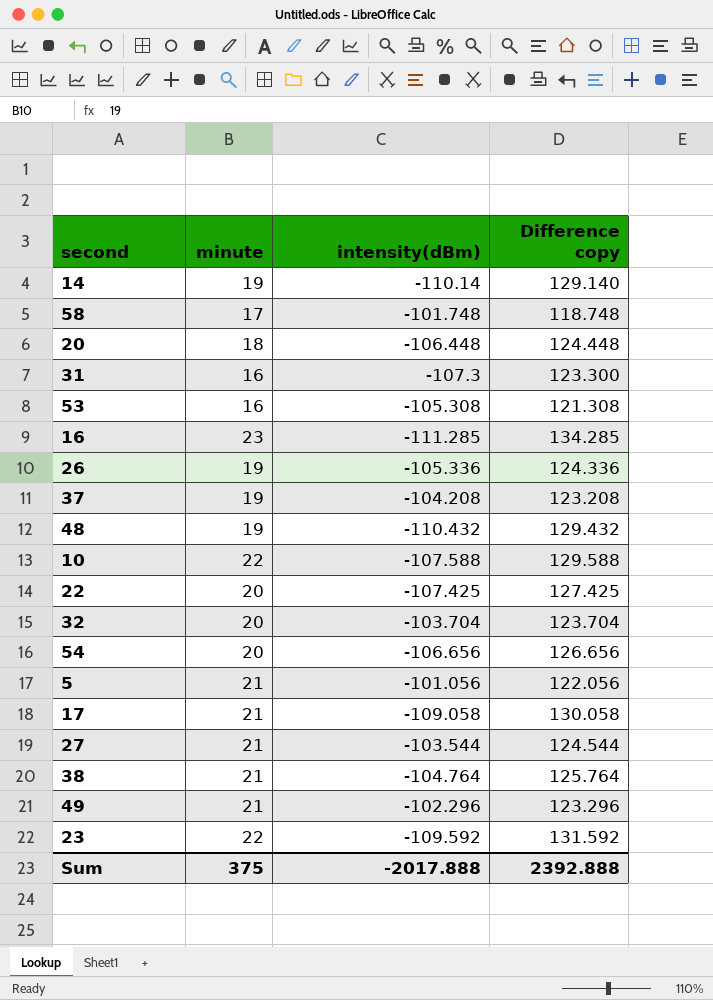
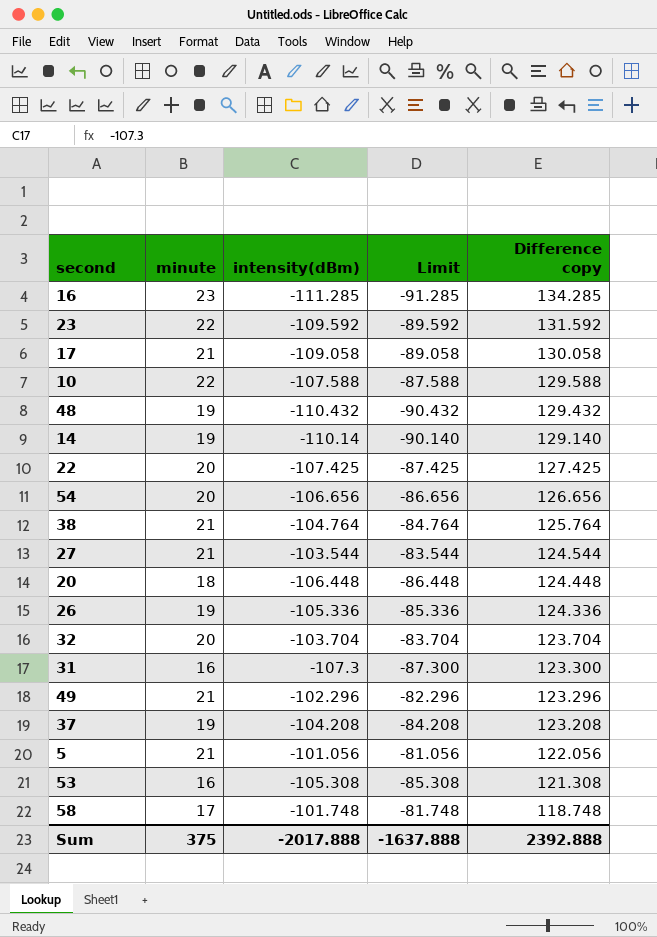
row order: none -> Difference copy descending
column Limit | formula: none -> [intensity(dBm)] + 20

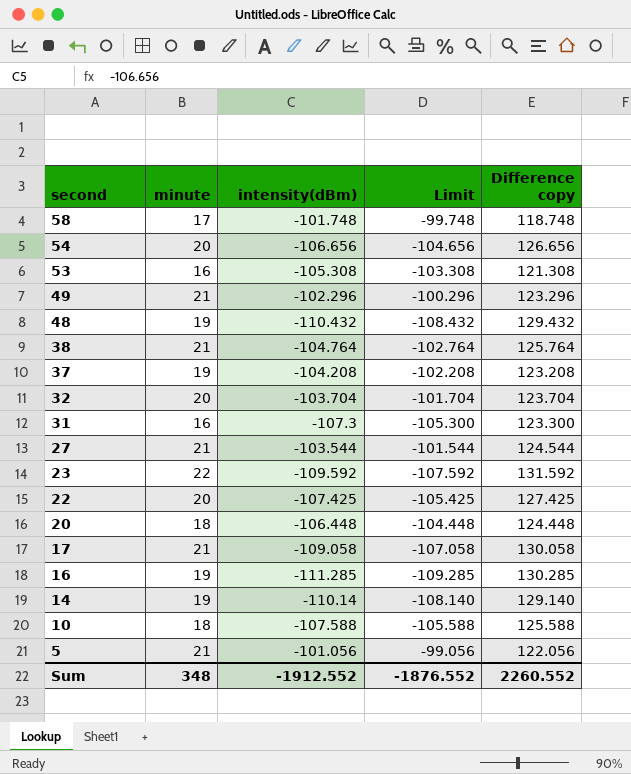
row order: Difference copy descending -> second descending
column Limit | formula: [intensity(dBm)] + 20 -> [intensity(dBm)] + 2
row 26: 19 | -105.336 | -85.336 | 124.336 -> none
16 | minute: 23 -> 19
16 | Difference copy: 134.285 -> 130.285
10 | minute: 22 -> 18
10 | Difference copy: 129.588 -> 125.588
Sum | minute: 375 -> 348
Sum | intensity(dBm): -2017.888 -> -1912.552
Sum | Limit: -1637.888 -> -1876.552
Sum | Difference copy: 2392.888 -> 2260.552

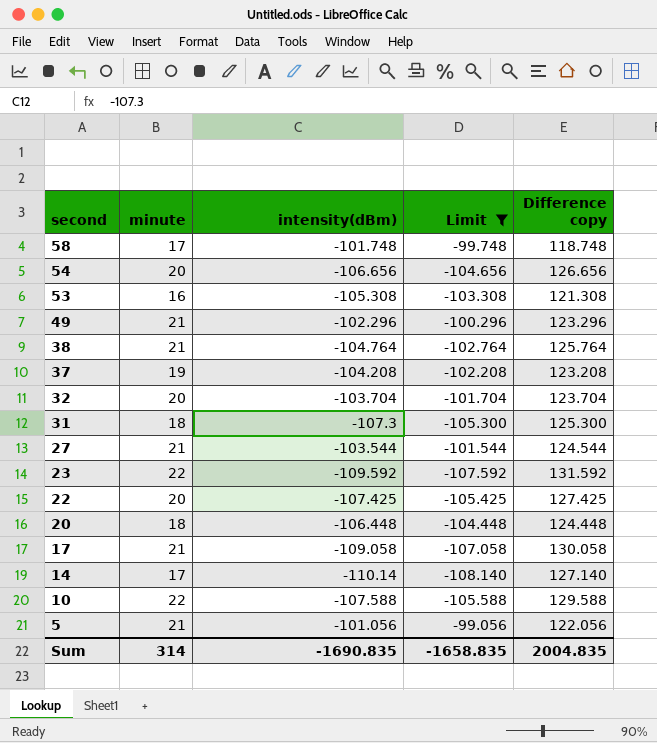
filter: none -> Limit >= -108.140
31 | minute: 16 -> 18
31 | Difference copy: 123.300 -> 125.300
14 | minute: 19 -> 17
14 | Difference copy: 129.140 -> 127.140
10 | minute: 18 -> 22
10 | Difference copy: 125.588 -> 129.588
Sum | minute: 348 -> 314
Sum | intensity(dBm): -1912.552 -> -1690.835
Sum | Limit: -1876.552 -> -1658.835
Sum | Difference copy: 2260.552 -> 2004.835

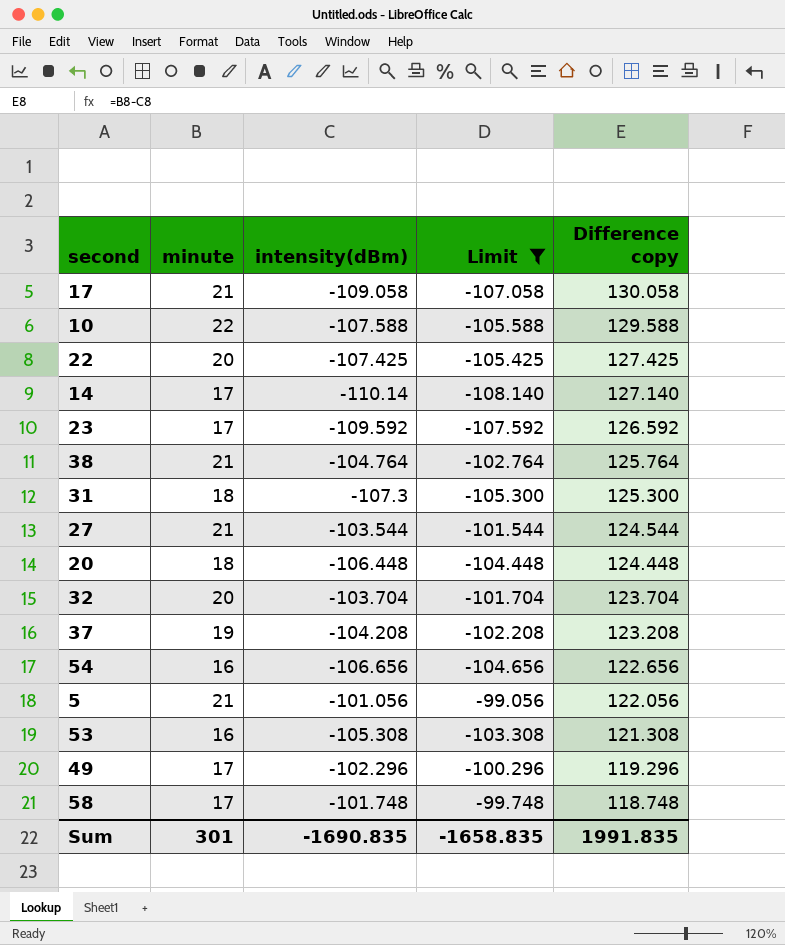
row order: second descending -> Difference copy descending
23 | minute: 22 -> 17
23 | Difference copy: 131.592 -> 126.592
54 | minute: 20 -> 16
54 | Difference copy: 126.656 -> 122.656
49 | minute: 21 -> 17
49 | Difference copy: 123.296 -> 119.296
Sum | minute: 314 -> 301
Sum | Difference copy: 2004.835 -> 1991.835

